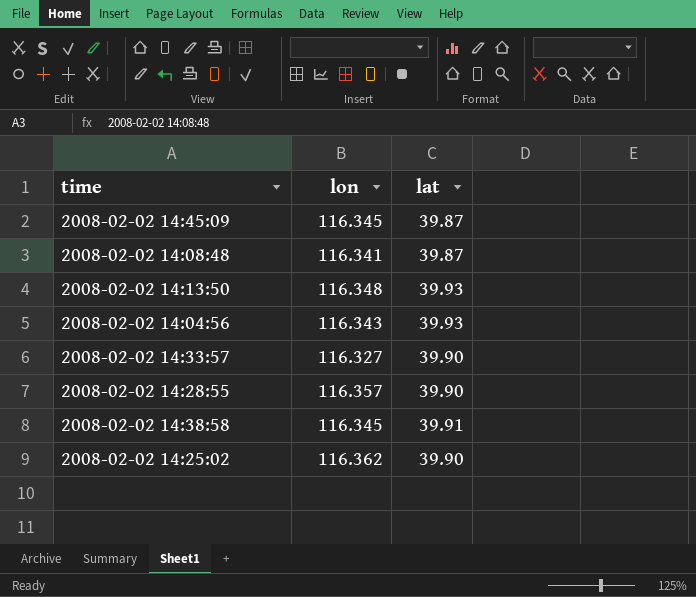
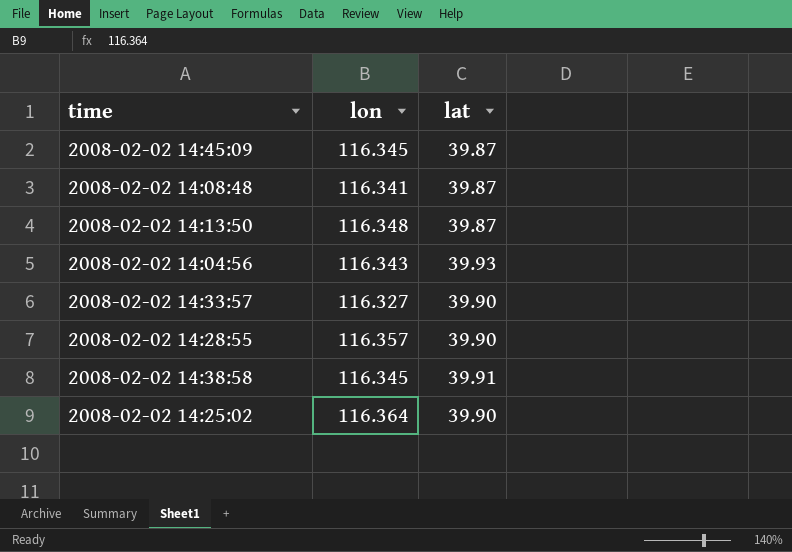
2008-02-02 14:13:50 | lat: 39.93 -> 39.87
2008-02-02 14:25:02 | lon: 116.362 -> 116.364

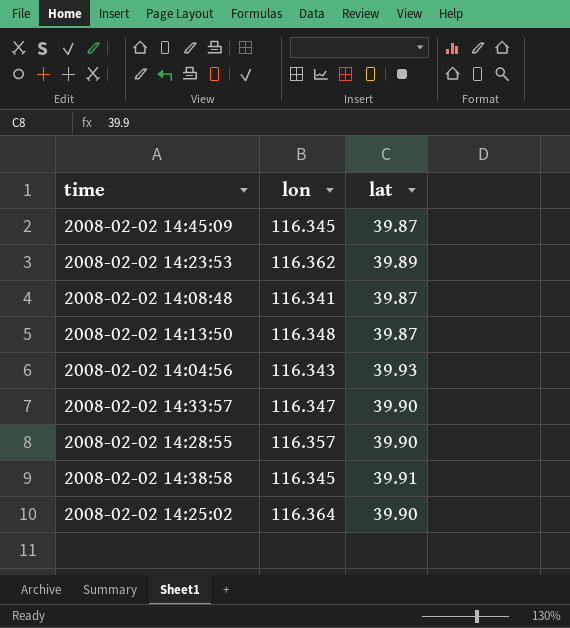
row 2008-02-02 14:23:53: none -> 116.362 | 39.89
2008-02-02 14:33:57 | lon: 116.327 -> 116.347

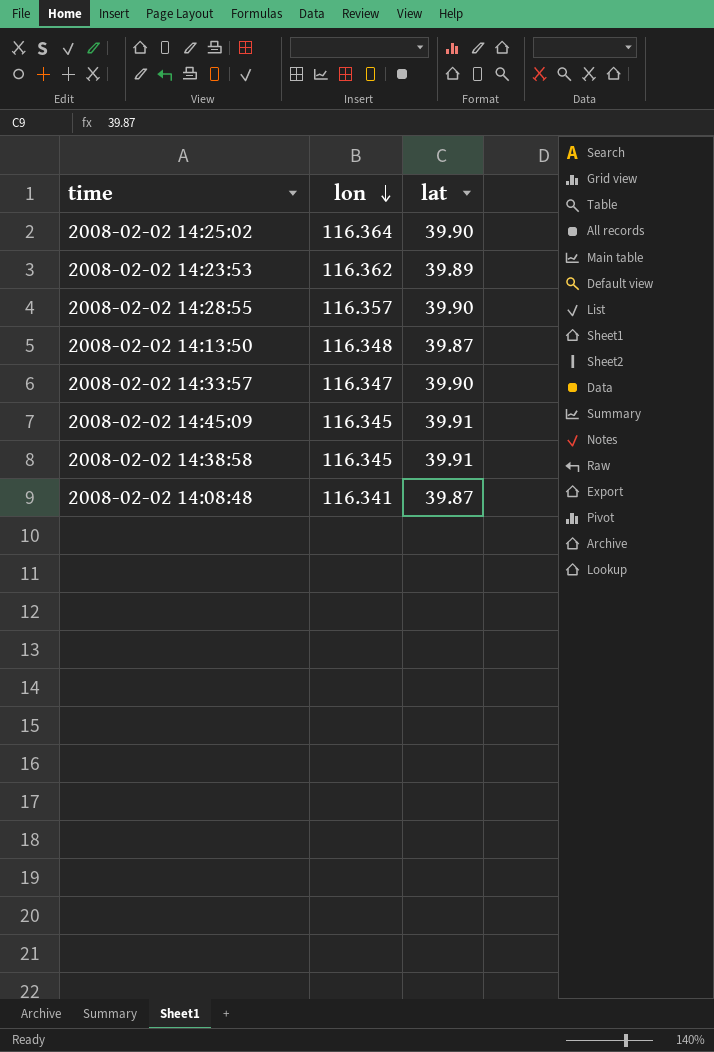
row order: none -> lon descending
row 2008-02-02 14:04:56: 116.343 | 39.93 -> none
2008-02-02 14:45:09 | lat: 39.87 -> 39.91

